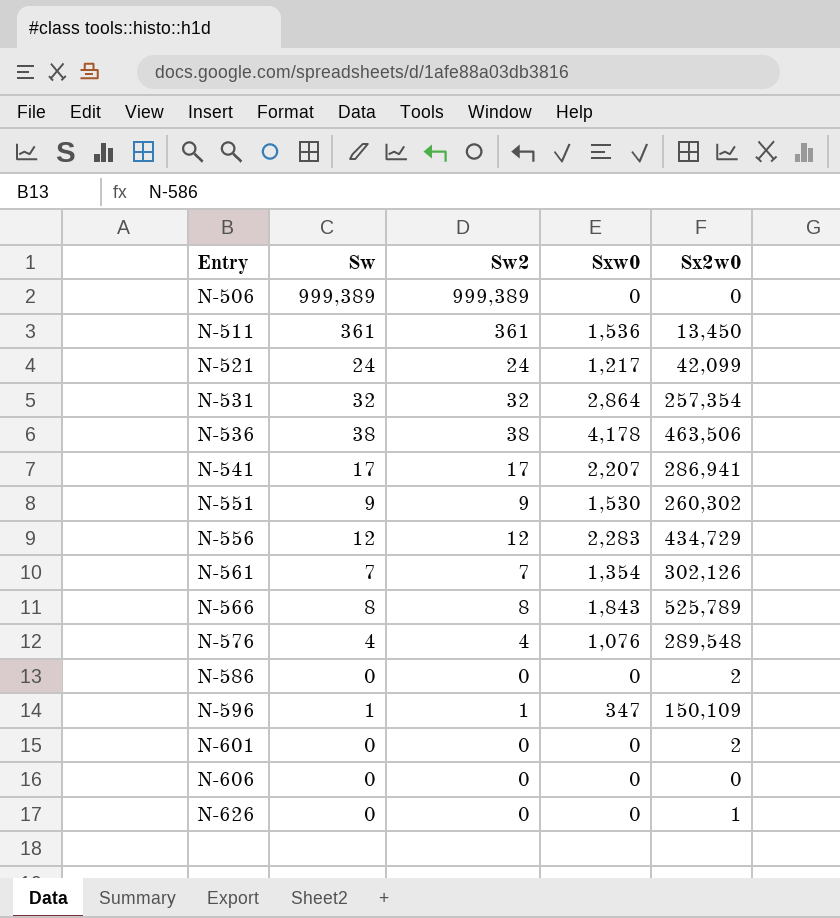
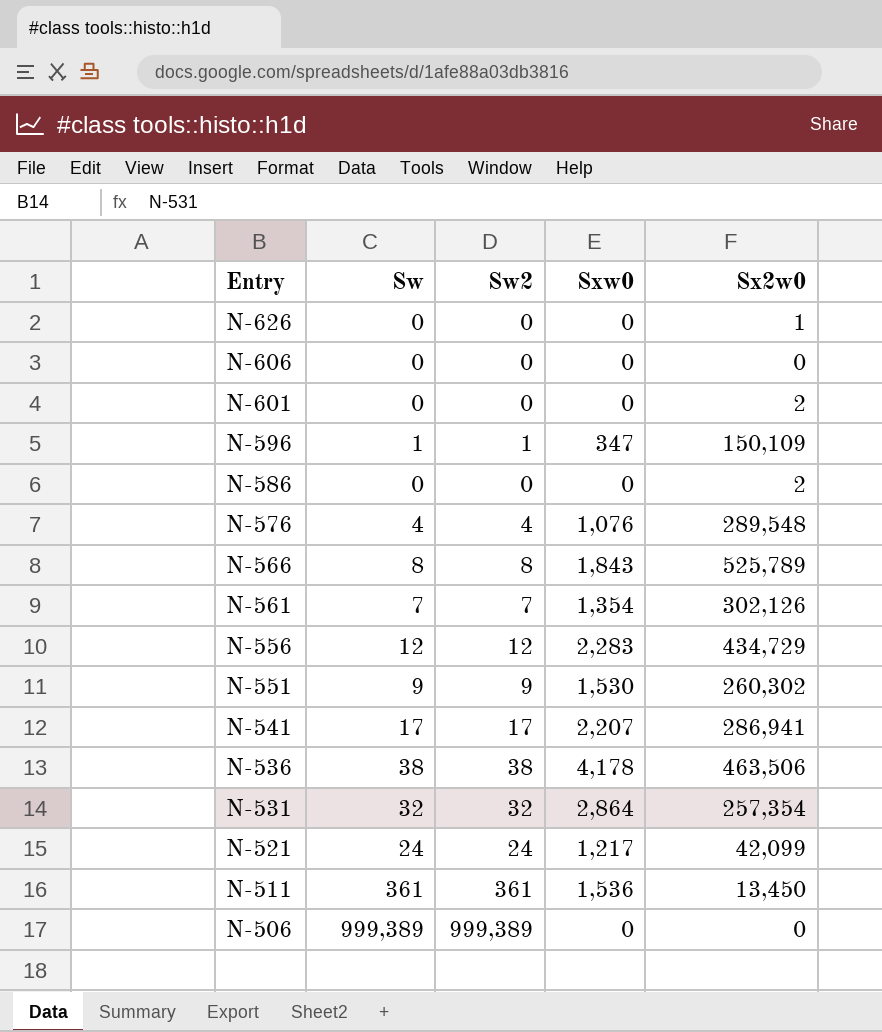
row order: Entry ascending -> Entry descending

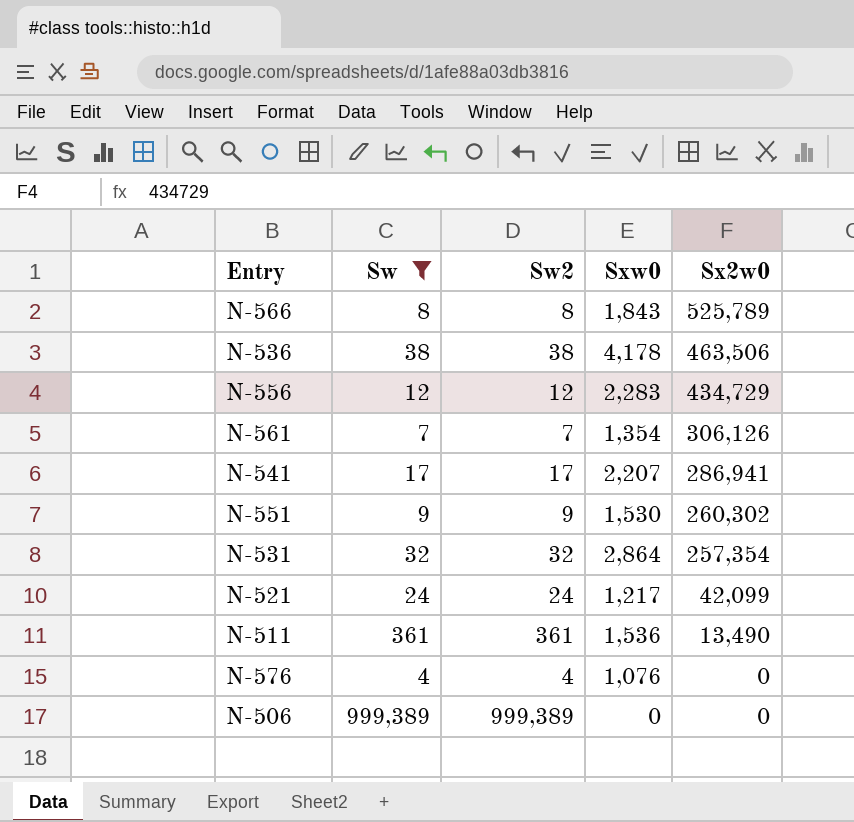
filter: none -> Sw >= 4
row order: Entry descending -> Sx2w0 descending
N-561 | Sx2w0: 302,126 -> 306,126
N-511 | Sx2w0: 13,450 -> 13,490
N-576 | Sx2w0: 289,548 -> 0

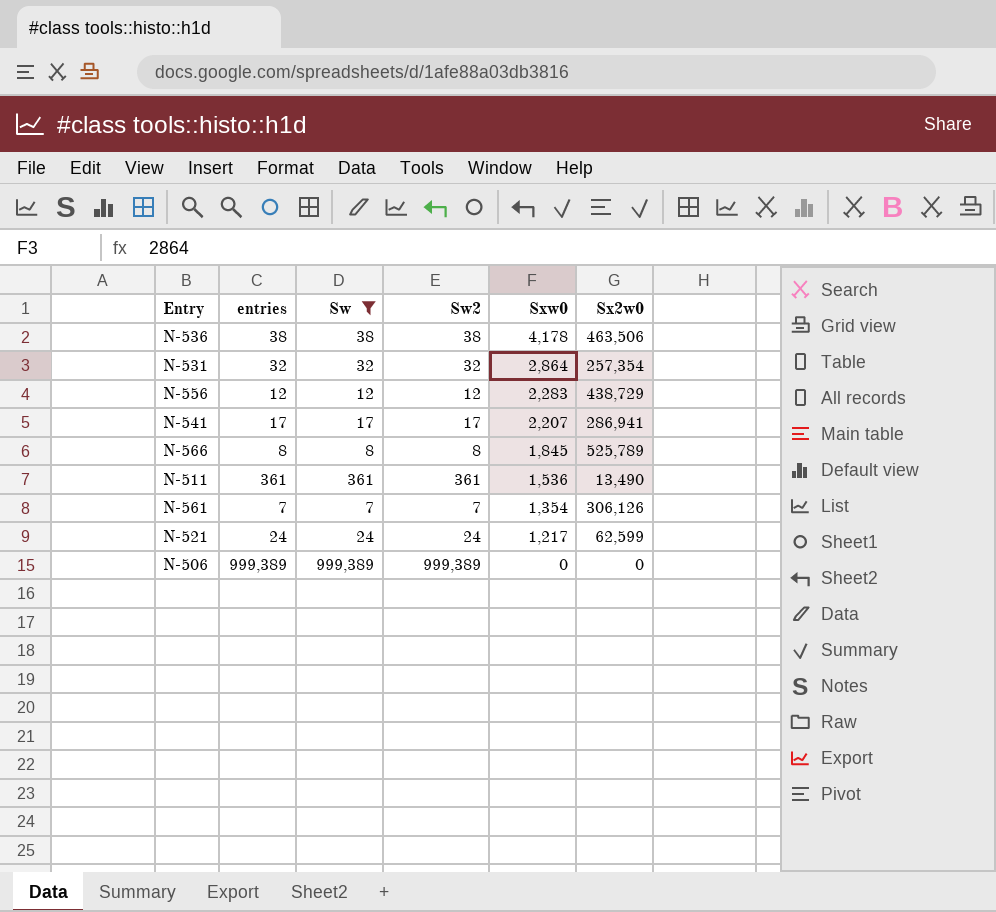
row order: Sx2w0 descending -> Sxw0 descending
column entries | position: none -> 2
row N-551: 9 | 9 | 1,530 | 260,302 -> none
row N-576: 4 | 4 | 1,076 | 0 -> none
N-556 | Sx2w0: 434,729 -> 438,729
N-566 | Sxw0: 1,843 -> 1,845
N-521 | Sx2w0: 42,099 -> 62,599

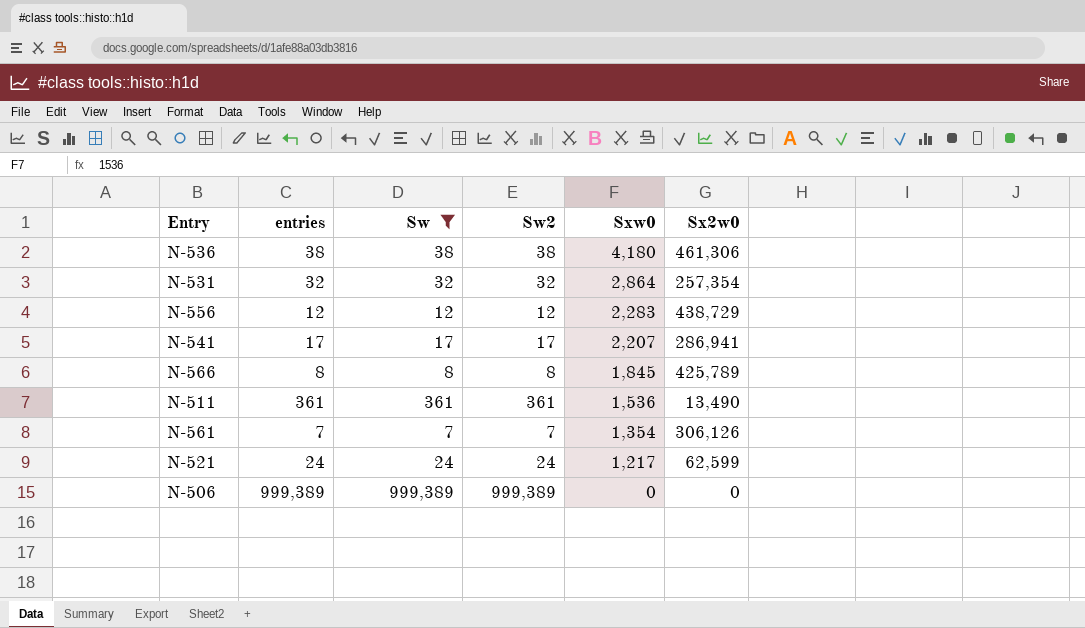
N-536 | Sxw0: 4,178 -> 4,180
N-536 | Sx2w0: 463,506 -> 461,306
N-566 | Sx2w0: 525,789 -> 425,789

